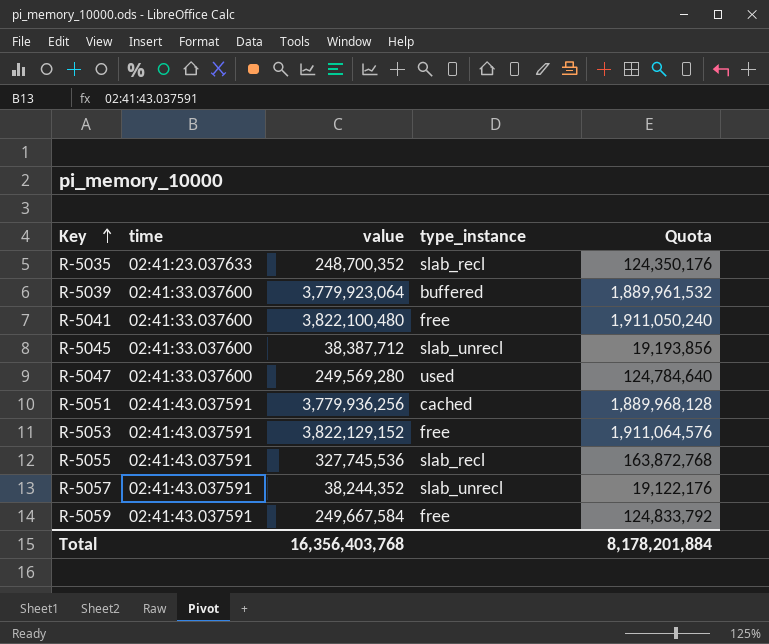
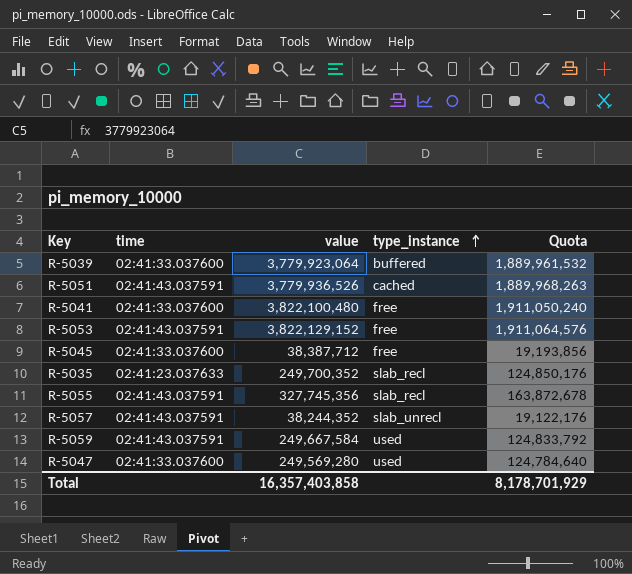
row order: Key ascending -> type_instance ascending
R-5051 | value: 3,779,936,256 -> 3,779,936,526
R-5051 | Quota: 1,889,968,128 -> 1,889,968,263
R-5045 | type_instance: slab_unrecl -> free
R-5035 | value: 248,700,352 -> 249,700,352
R-5035 | Quota: 124,350,176 -> 124,850,176
R-5055 | value: 327,745,536 -> 327,745,356
R-5055 | Quota: 163,872,768 -> 163,872,678
R-5059 | type_instance: free -> used
Total | value: 16,356,403,768 -> 16,357,403,858
Total | Quota: 8,178,201,884 -> 8,178,701,929

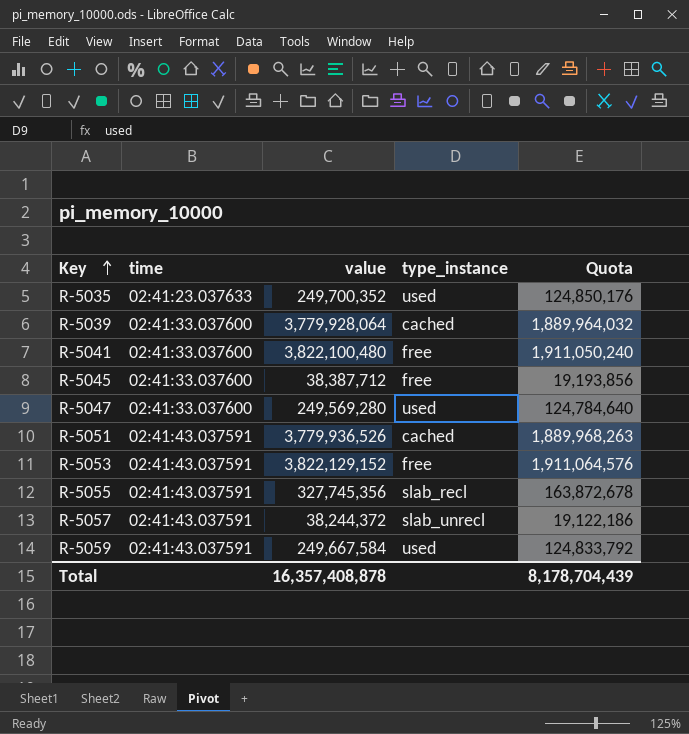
row order: type_instance ascending -> Key ascending
R-5035 | type_instance: slab_recl -> used
R-5039 | value: 3,779,923,064 -> 3,779,928,064
R-5039 | type_instance: buffered -> cached
R-5039 | Quota: 1,889,961,532 -> 1,889,964,032
R-5057 | value: 38,244,352 -> 38,244,372
R-5057 | Quota: 19,122,176 -> 19,122,186
Total | value: 16,357,403,858 -> 16,357,408,878
Total | Quota: 8,178,701,929 -> 8,178,704,439

